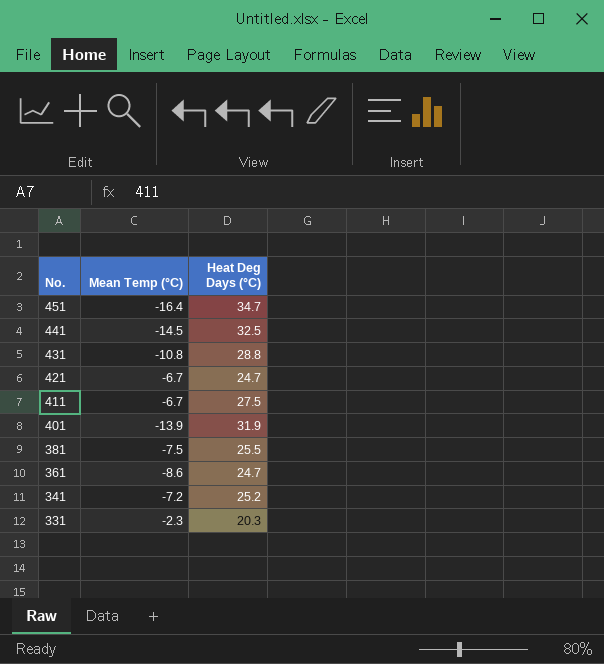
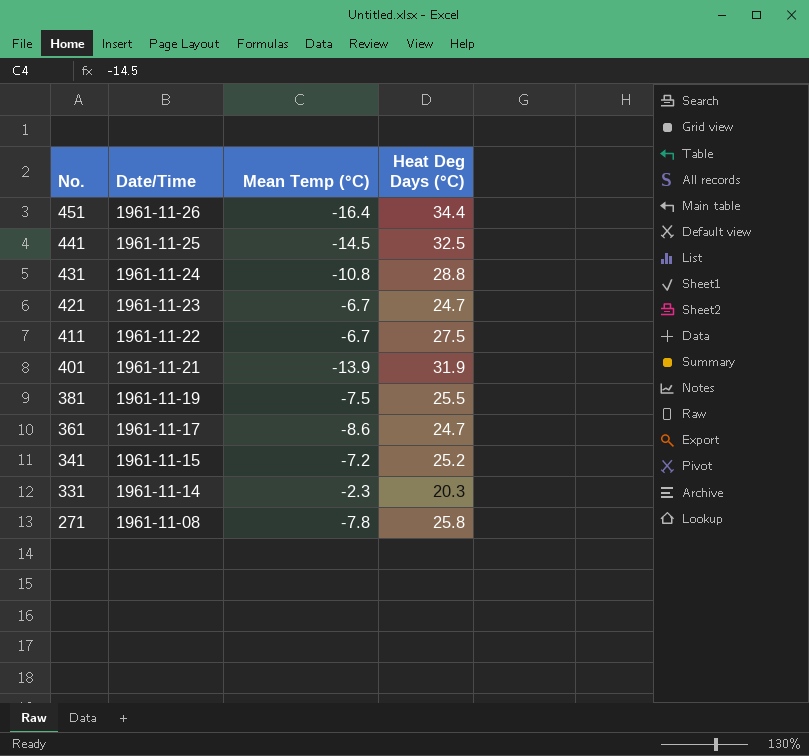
column Date/Time | position: none -> 2
451 | Heat Deg Days (°C): 34.7 -> 34.4
row 271: none -> 1961-11-08 | -7.8 | 25.8

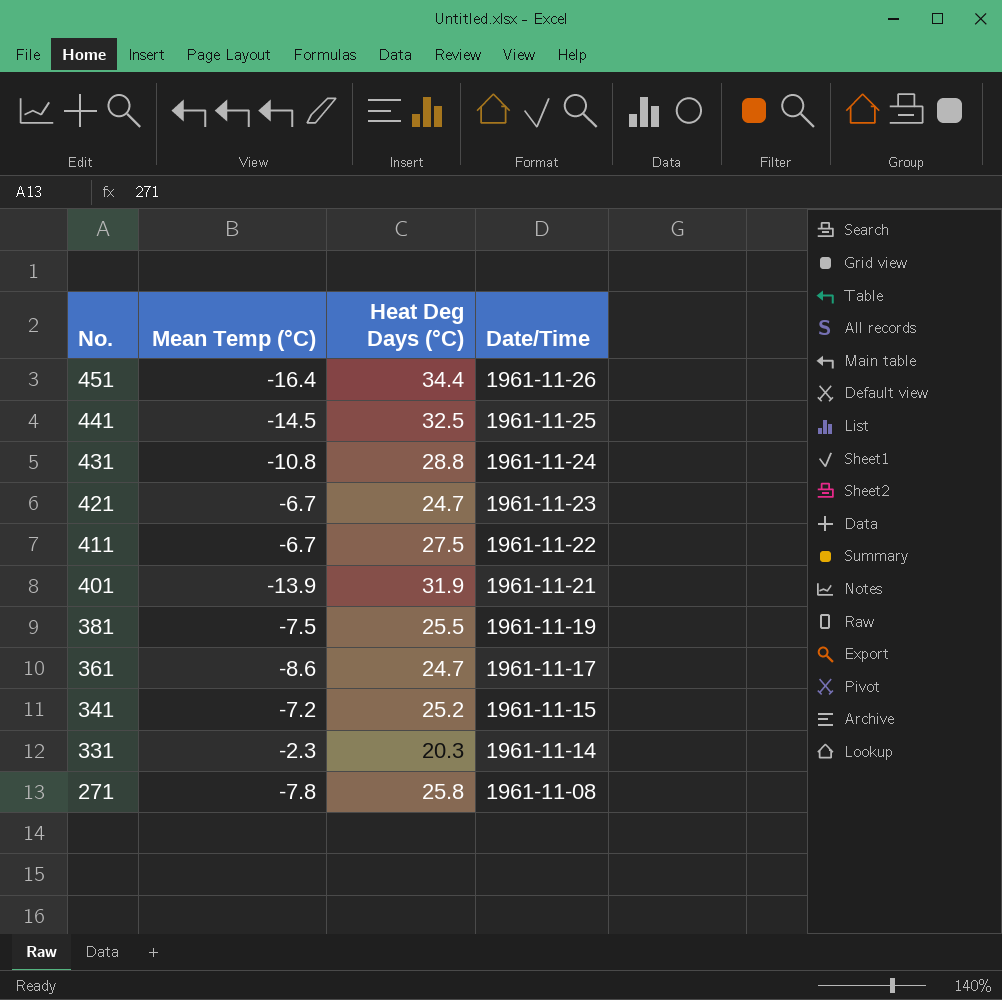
column Date/Time | position: 2 -> 4

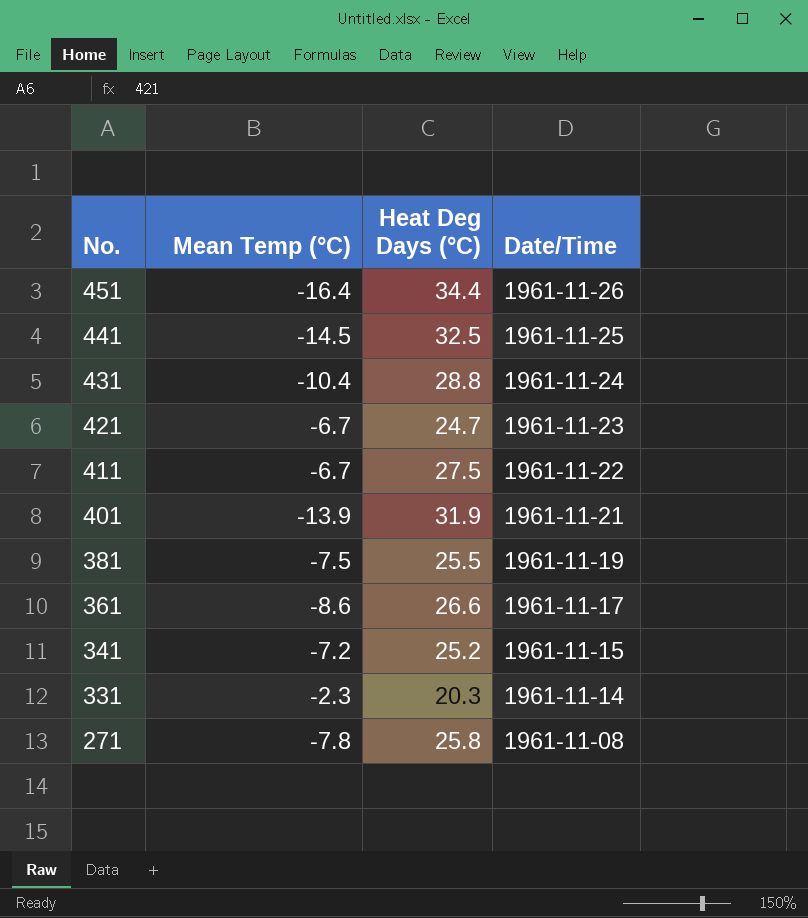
431 | Mean Temp (°C): -10.8 -> -10.4
361 | Heat Deg Days (°C): 24.7 -> 26.6

